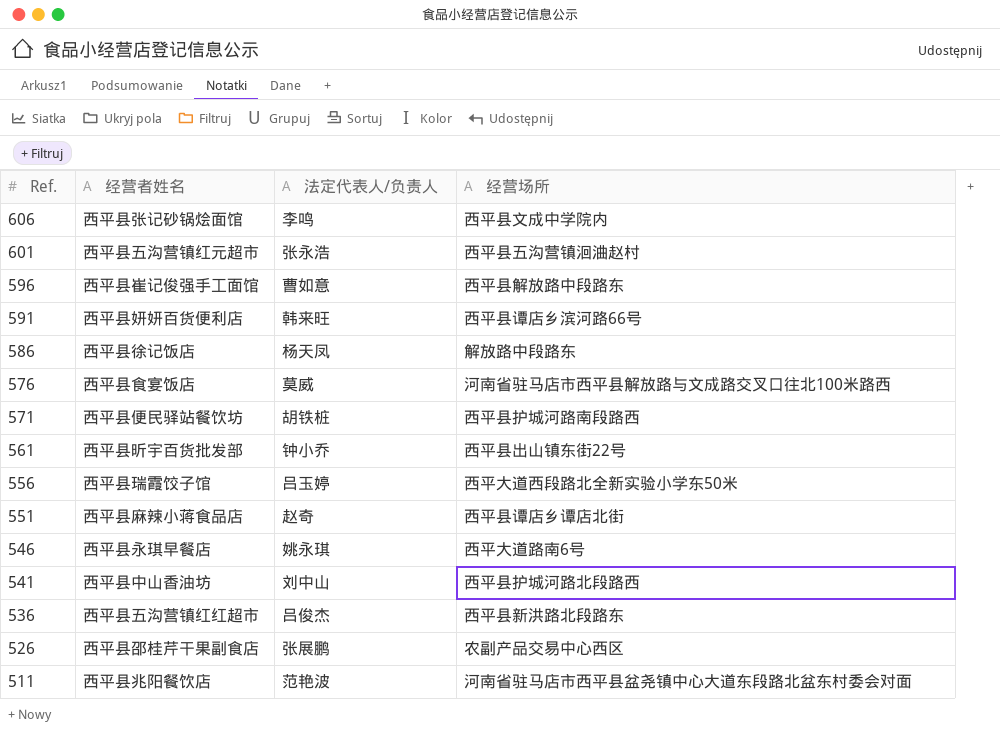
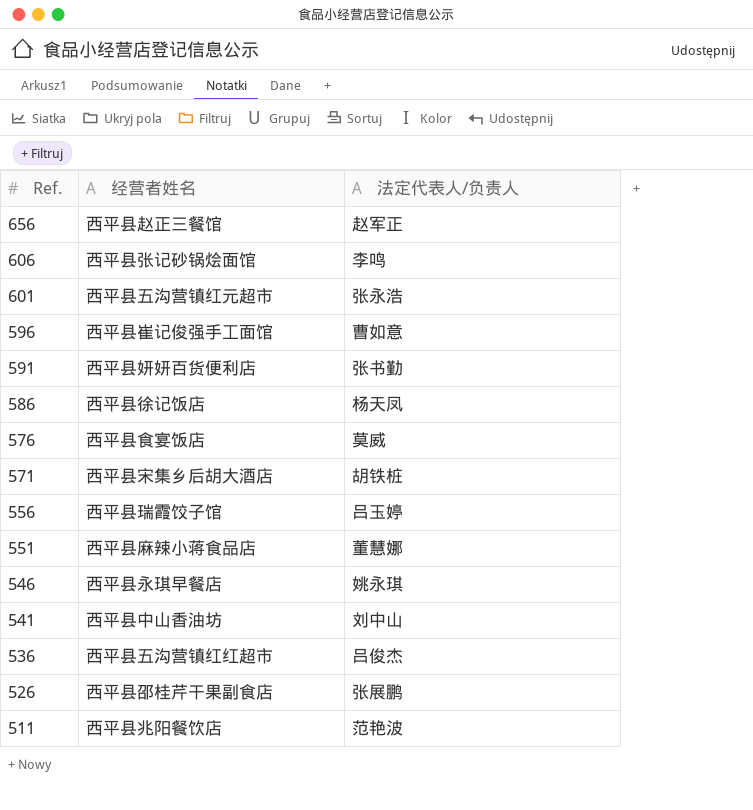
column 经营场所 | position: 4 -> none
row 561: 西平县昕宇百货批发部 | 钟小乔 | 西平县出山镇东街22号 -> none
row 656: none -> 西平县赵正三餐馆 | 赵军正
591 | 法定代表人/负责人: 韩来旺 -> 张书勤
571 | 经营者姓名: 西平县便民驿站餐饮坊 -> 西平县宋集乡后胡大酒店
551 | 法定代表人/负责人: 赵奇 -> 董慧娜

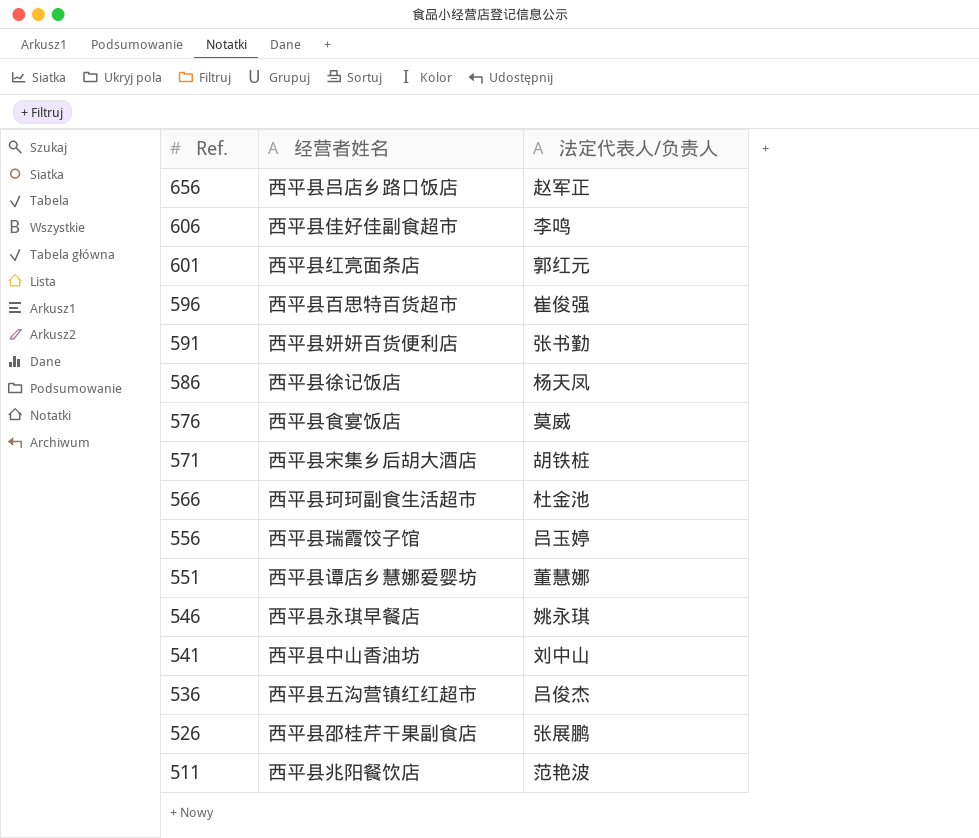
656 | 经营者姓名: 西平县赵正三餐馆 -> 西平县吕店乡路口饭店
606 | 经营者姓名: 西平县张记砂锅烩面馆 -> 西平县佳好佳副食超市
601 | 经营者姓名: 西平县五沟营镇红元超市 -> 西平县红亮面条店
601 | 法定代表人/负责人: 张永浩 -> 郭红元
596 | 经营者姓名: 西平县崔记俊强手工面馆 -> 西平县百思特百货超市
596 | 法定代表人/负责人: 曹如意 -> 崔俊强
row 566: none -> 西平县珂珂副食生活超市 | 杜金池
551 | 经营者姓名: 西平县麻辣小蒋食品店 -> 西平县谭店乡慧娜爱婴坊

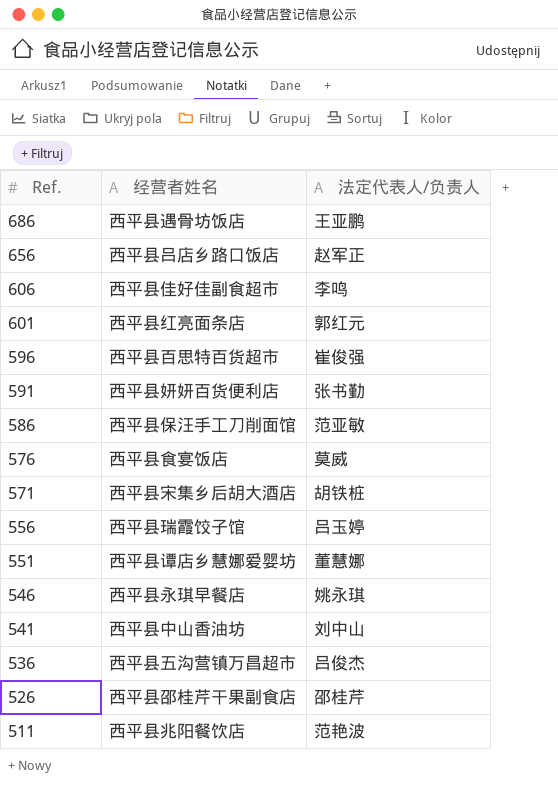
row 566: 西平县珂珂副食生活超市 | 杜金池 -> none
row 686: none -> 西平县遇骨坊饭店 | 王亚鹏
586 | 经营者姓名: 西平县徐记饭店 -> 西平县保汪手工刀削面馆
586 | 法定代表人/负责人: 杨天凤 -> 范亚敏
536 | 经营者姓名: 西平县五沟营镇红红超市 -> 西平县五沟营镇万昌超市
526 | 法定代表人/负责人: 张展鹏 -> 邵桂芹

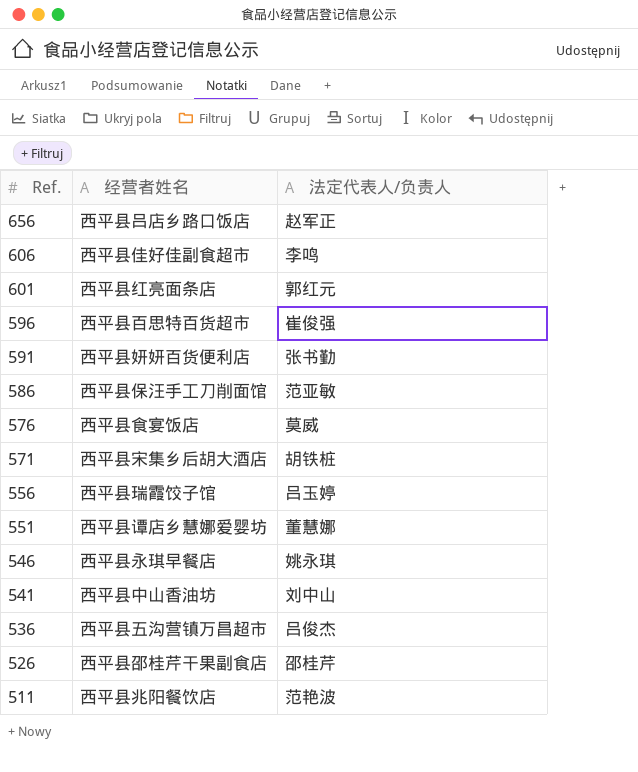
row 686: 西平县遇骨坊饭店 | 王亚鹏 -> none

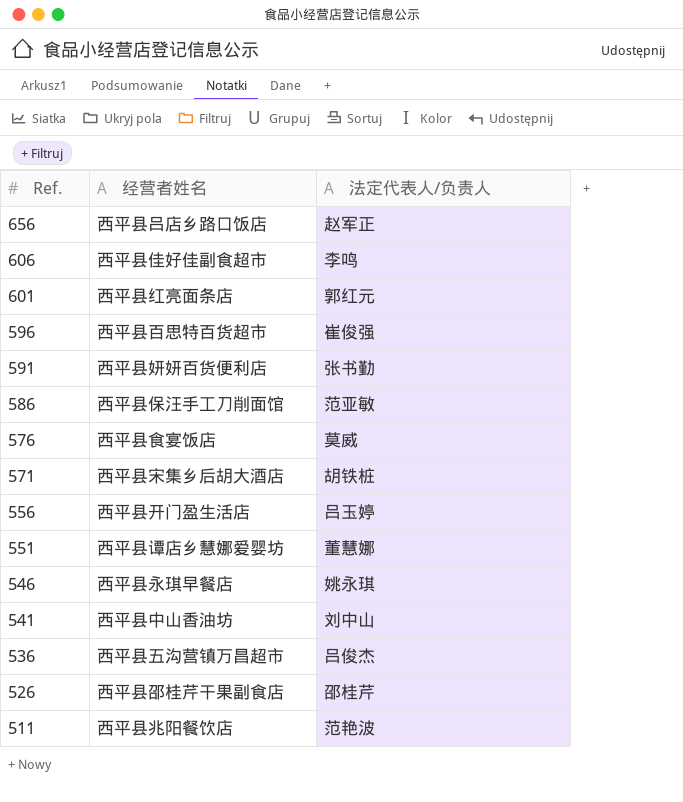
556 | 经营者姓名: 西平县瑞霞饺子馆 -> 西平县开门盈生活店

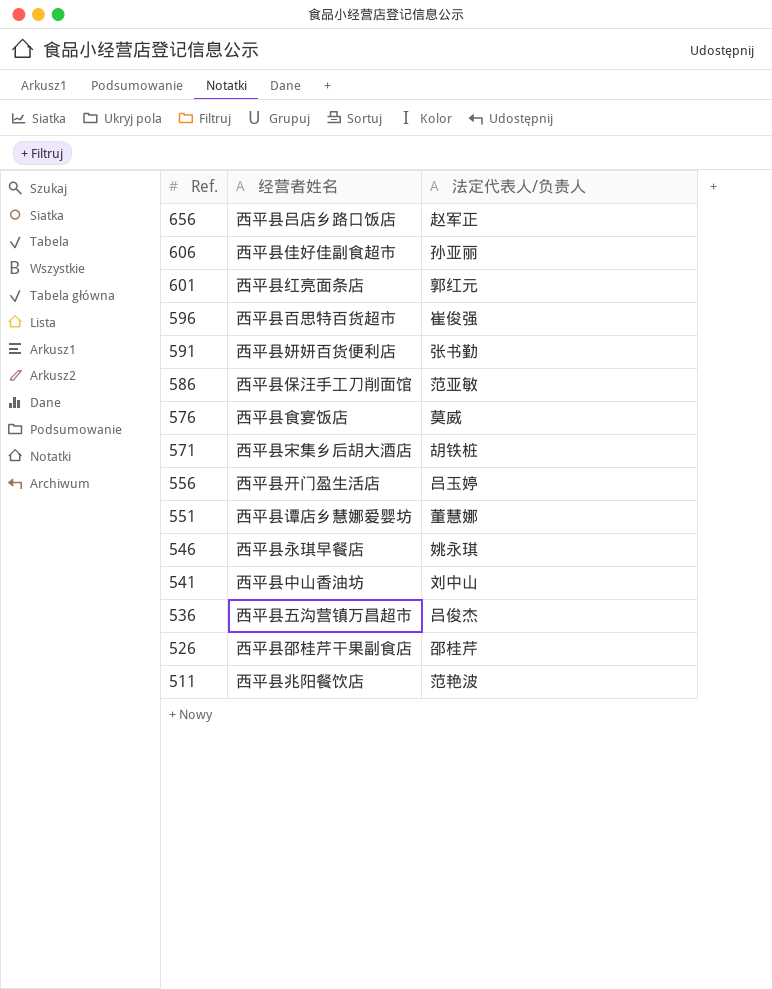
606 | 法定代表人/负责人: 李鸣 -> 孙亚丽

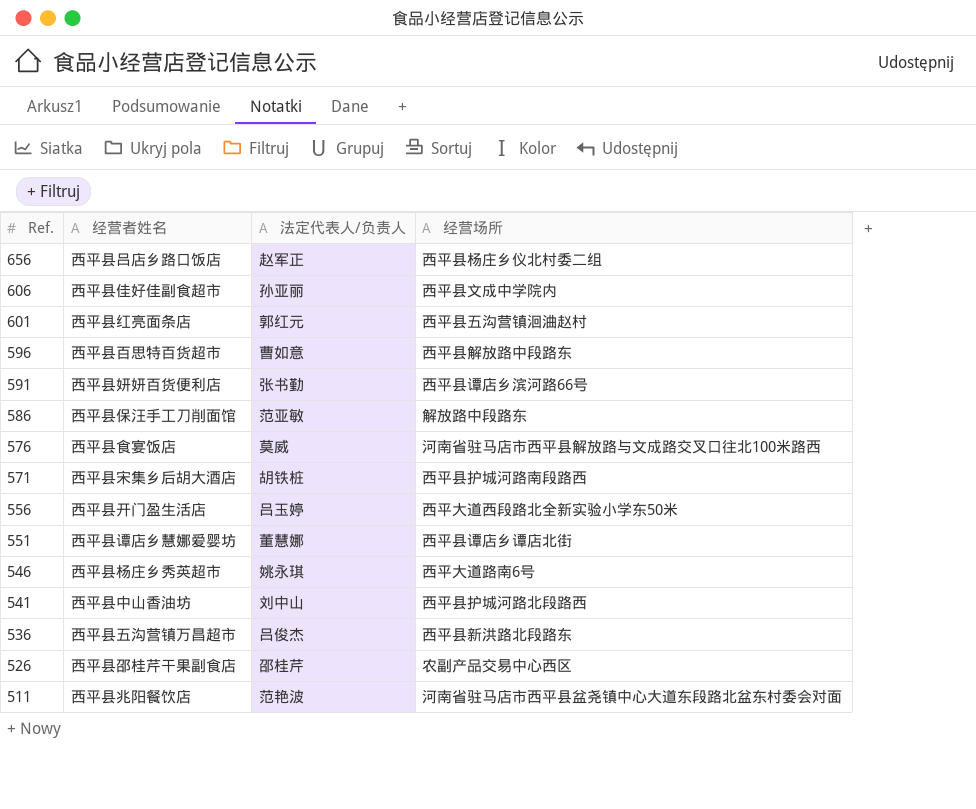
column 经营场所 | position: none -> 4
596 | 法定代表人/负责人: 崔俊强 -> 曹如意
546 | 经营者姓名: 西平县永琪早餐店 -> 西平县杨庄乡秀英超市

